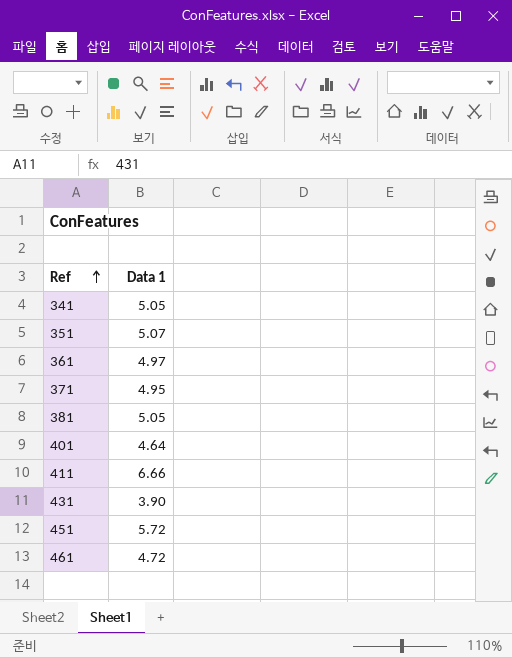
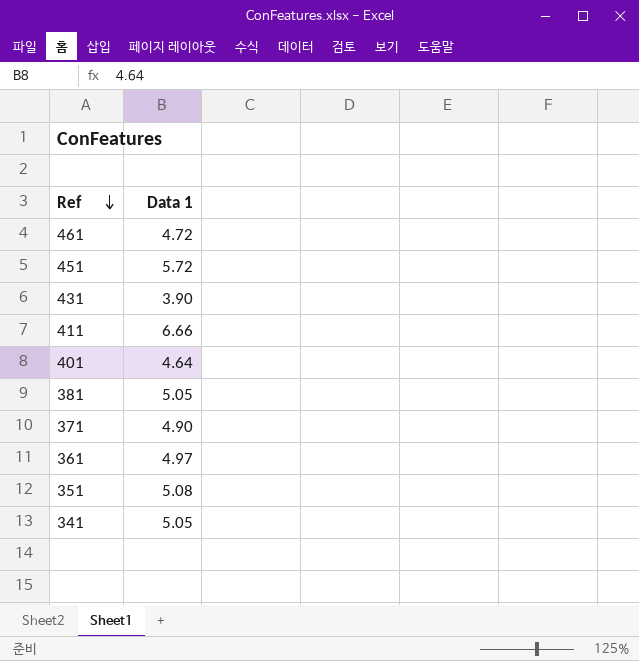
row order: Ref ascending -> Ref descending
371 | Data 1: 4.95 -> 4.90
351 | Data 1: 5.07 -> 5.08

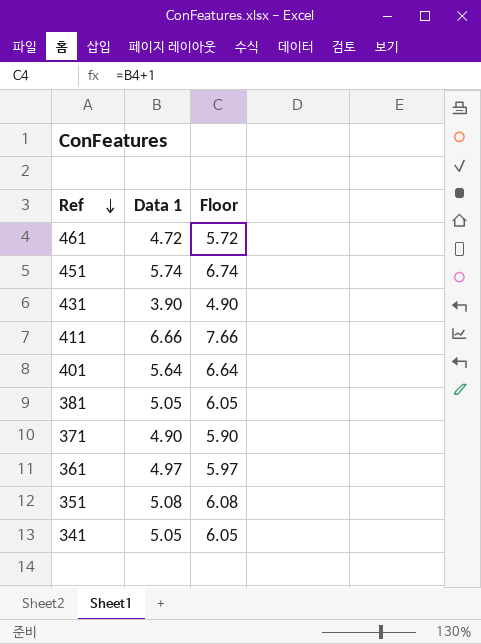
column Floor | formula: none -> [Data 1] + 1
451 | Data 1: 5.72 -> 5.74
401 | Data 1: 4.64 -> 5.64

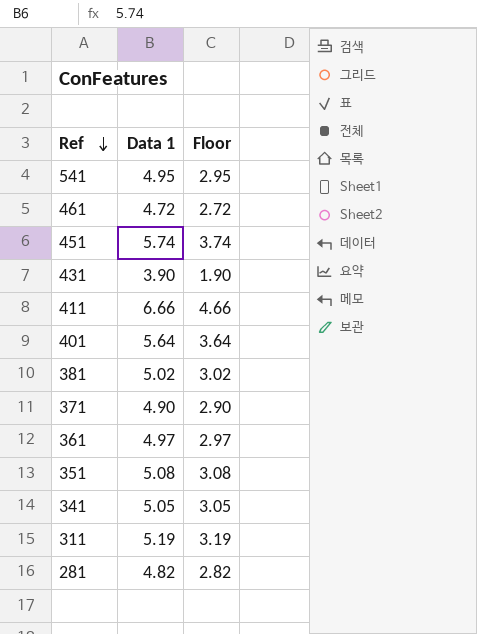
column Floor | formula: [Data 1] + 1 -> [Data 1] - 2
row 541: none -> 4.95 | 2.95
381 | Data 1: 5.05 -> 5.02
row 311: none -> 5.19 | 3.19
row 281: none -> 4.82 | 2.82

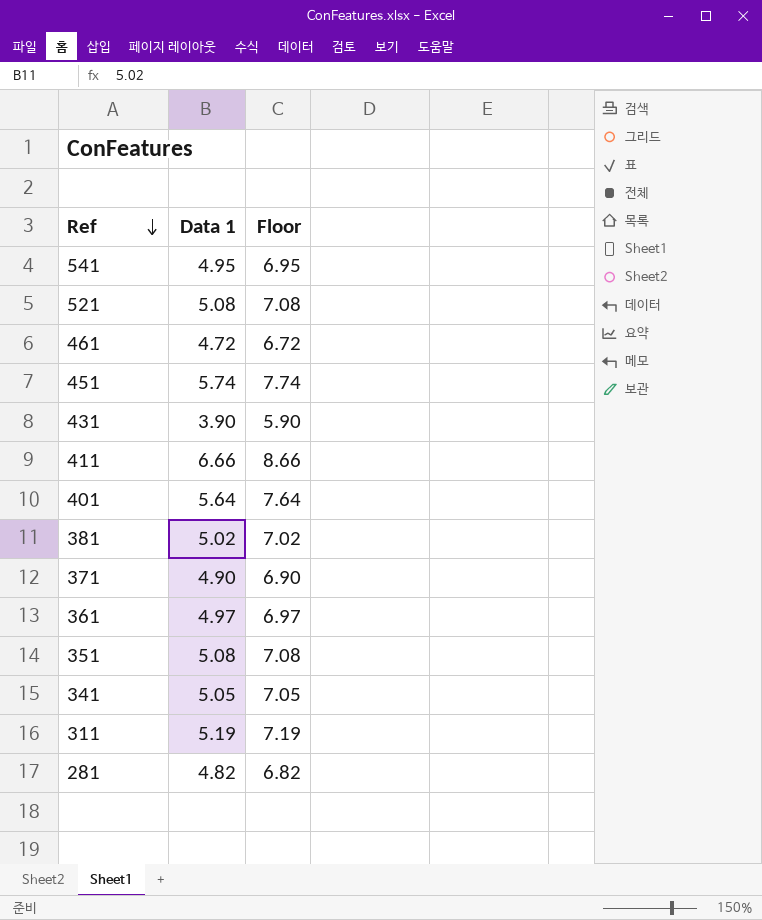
column Floor | formula: [Data 1] - 2 -> [Data 1] + 2
row 521: none -> 5.08 | 7.08

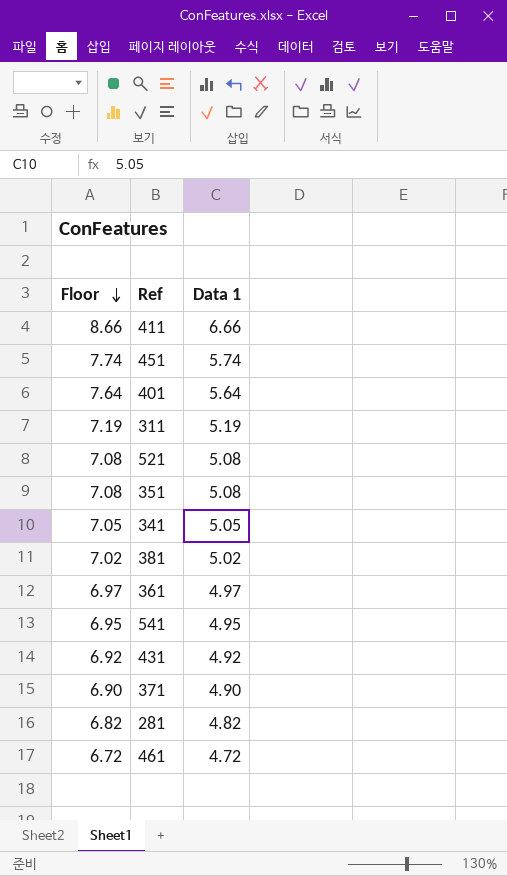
row order: Ref descending -> Floor descending
column Floor | position: 3 -> 1
431 | Floor: 5.90 -> 6.92
431 | Data 1: 3.90 -> 4.92

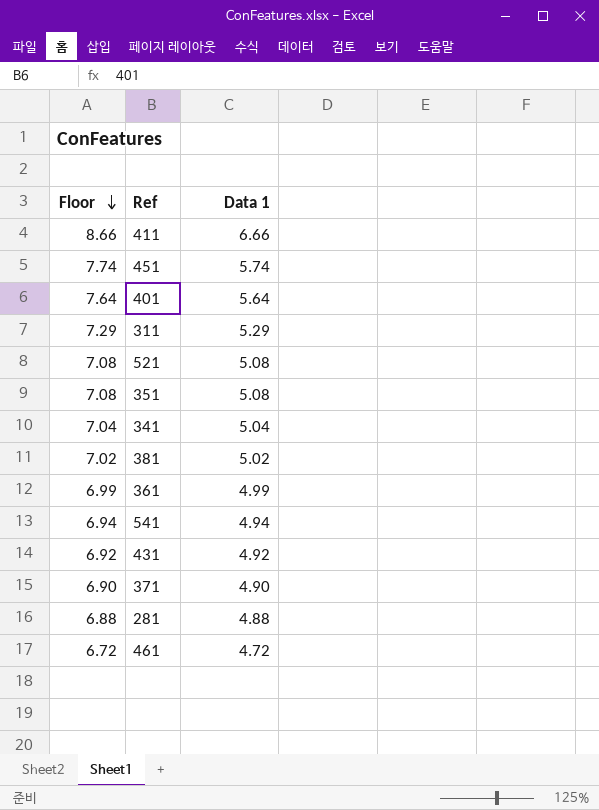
311 | Floor: 7.19 -> 7.29
311 | Data 1: 5.19 -> 5.29
341 | Floor: 7.05 -> 7.04
341 | Data 1: 5.05 -> 5.04
361 | Floor: 6.97 -> 6.99
361 | Data 1: 4.97 -> 4.99
541 | Floor: 6.95 -> 6.94
541 | Data 1: 4.95 -> 4.94
281 | Floor: 6.82 -> 6.88
281 | Data 1: 4.82 -> 4.88

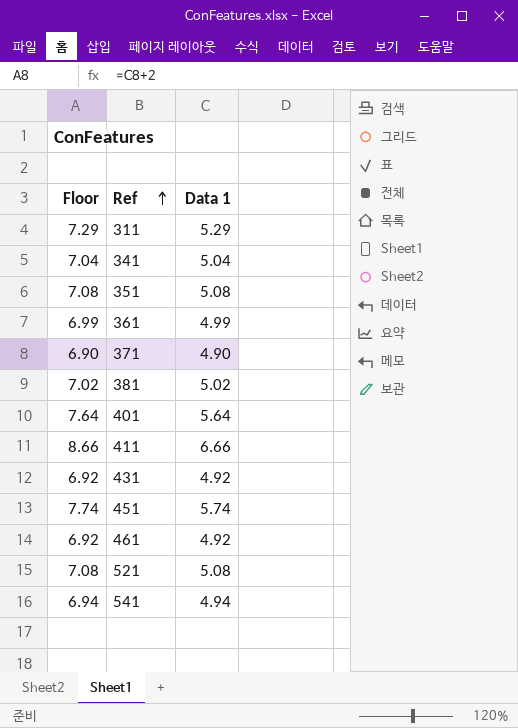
row order: Floor descending -> Ref ascending
row 281: 6.88 | 4.88 -> none
461 | Floor: 6.72 -> 6.92
461 | Data 1: 4.72 -> 4.92

